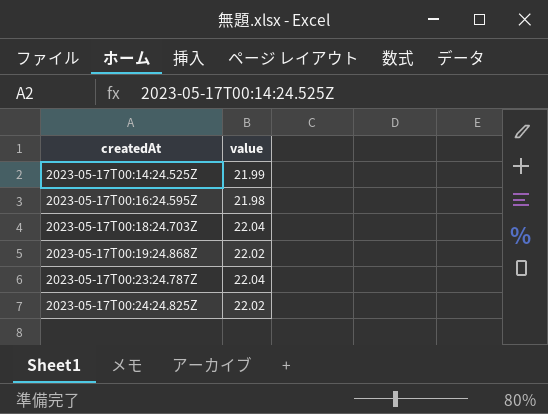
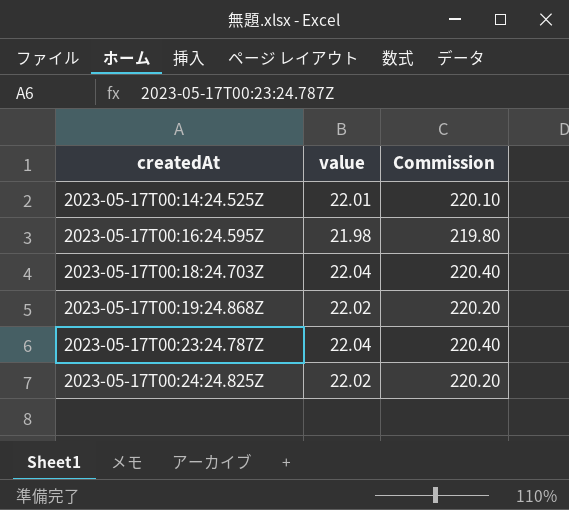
column Commission | formula: none -> [value] * 10
2023-05-17T00:14:24.525Z | value: 21.99 -> 22.01

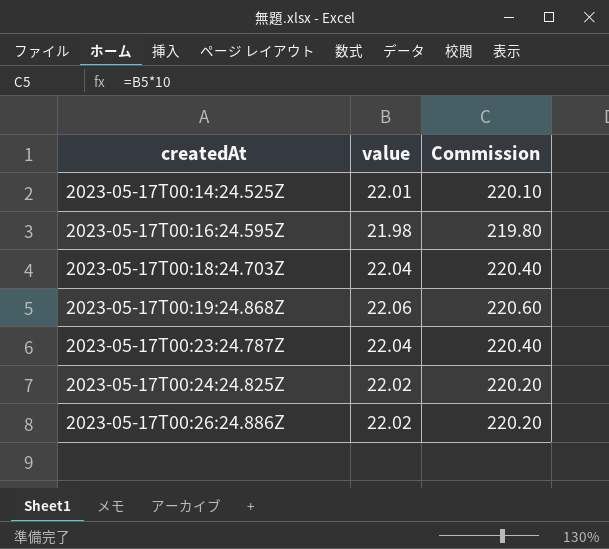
2023-05-17T00:19:24.868Z | value: 22.02 -> 22.06
2023-05-17T00:19:24.868Z | Commission: 220.20 -> 220.60
row 2023-05-17T00:26:24.886Z: none -> 22.02 | 220.20

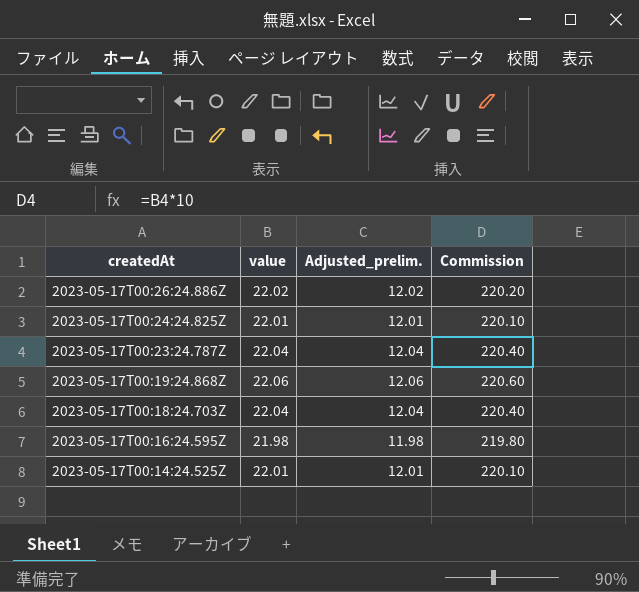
row order: createdAt ascending -> createdAt descending
column Adjusted_prelim. | formula: none -> [value] - 10
2023-05-17T00:24:24.825Z | value: 22.02 -> 22.01
2023-05-17T00:24:24.825Z | Commission: 220.20 -> 220.10

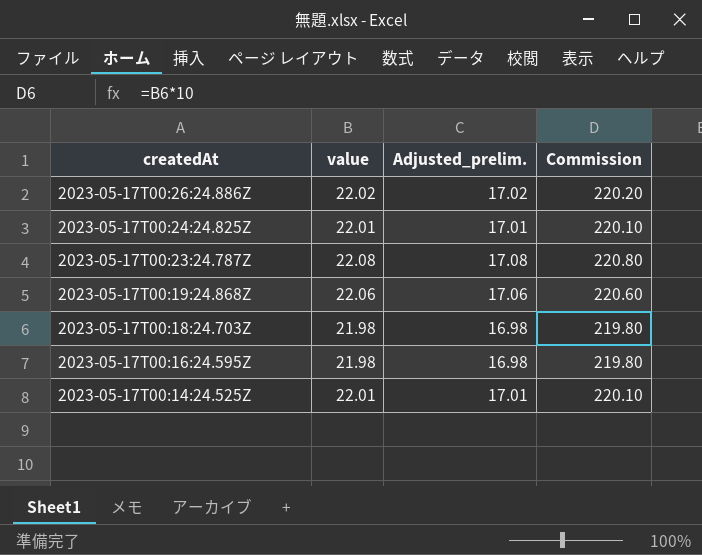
column Adjusted_prelim. | formula: [value] - 10 -> [value] - 5
2023-05-17T00:23:24.787Z | value: 22.04 -> 22.08
2023-05-17T00:23:24.787Z | Commission: 220.40 -> 220.80
2023-05-17T00:18:24.703Z | value: 22.04 -> 21.98
2023-05-17T00:18:24.703Z | Commission: 220.40 -> 219.80

